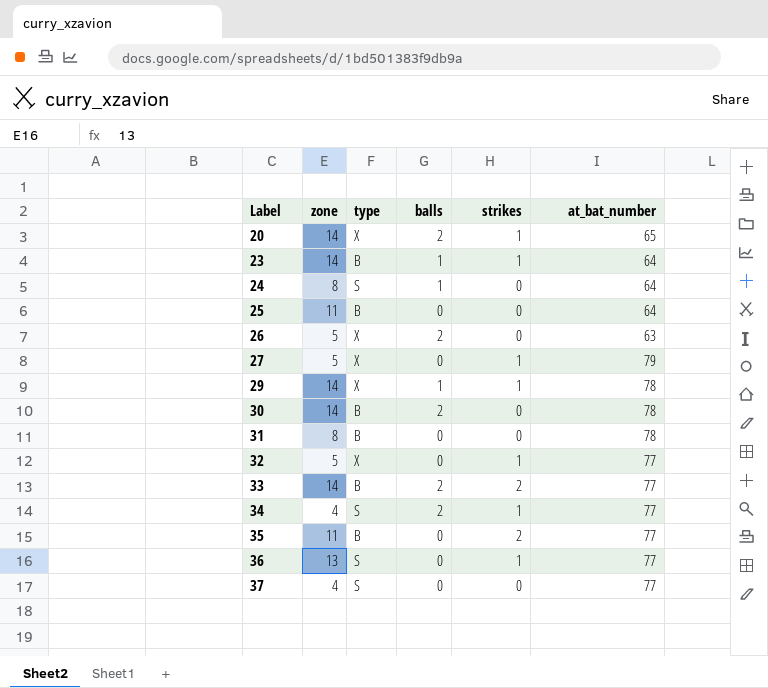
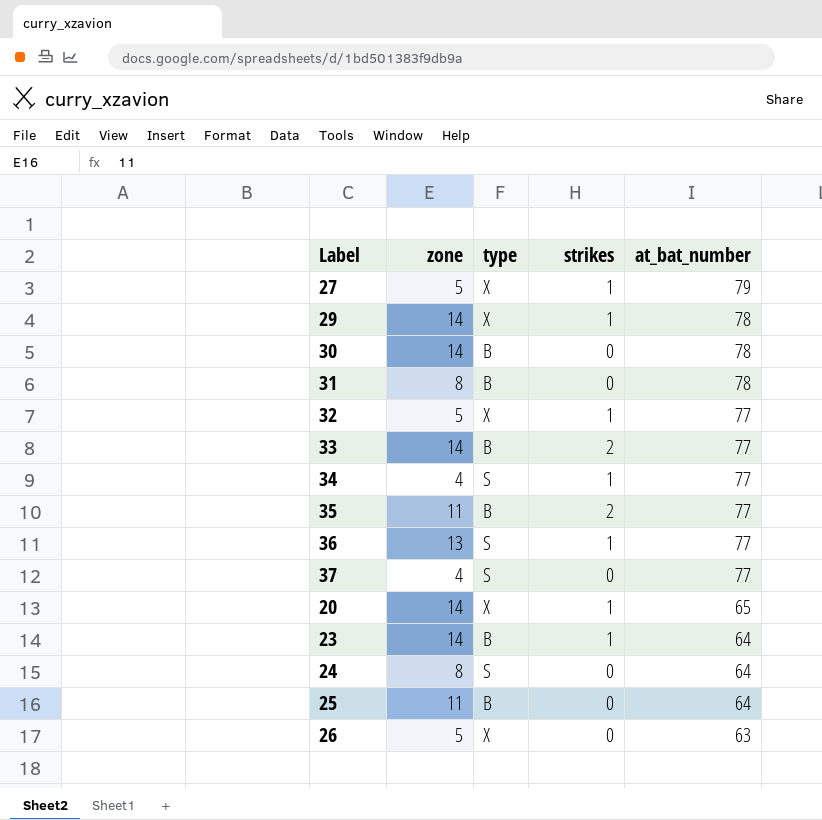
row order: Label ascending -> at_bat_number descending
column balls | position: 4 -> none

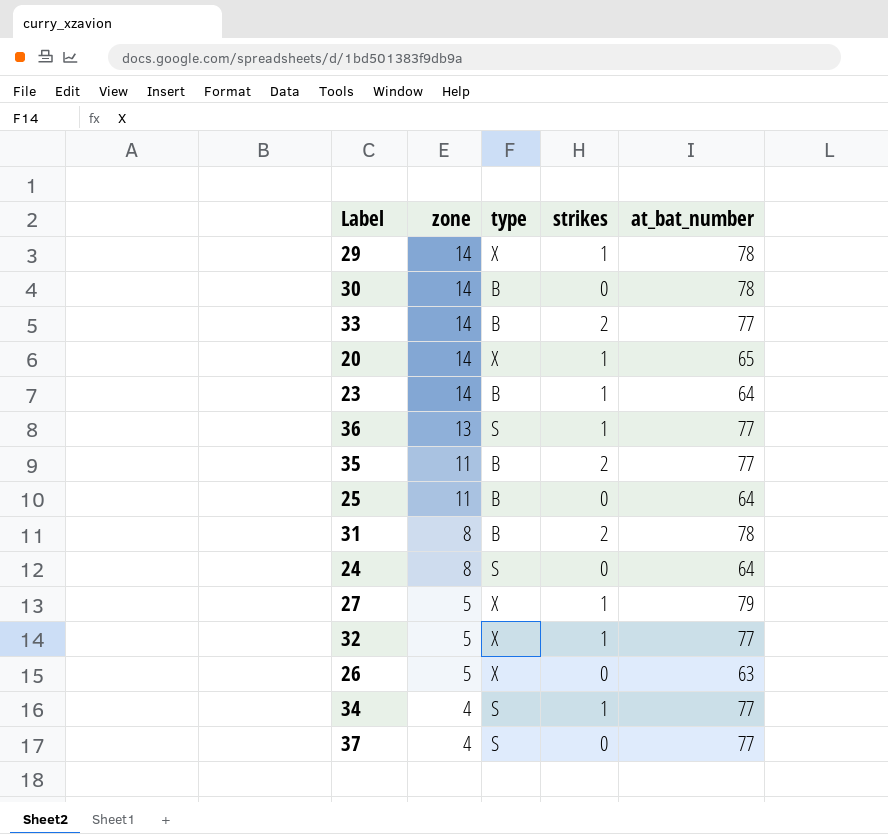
row order: at_bat_number descending -> zone descending
31 | strikes: 0 -> 2

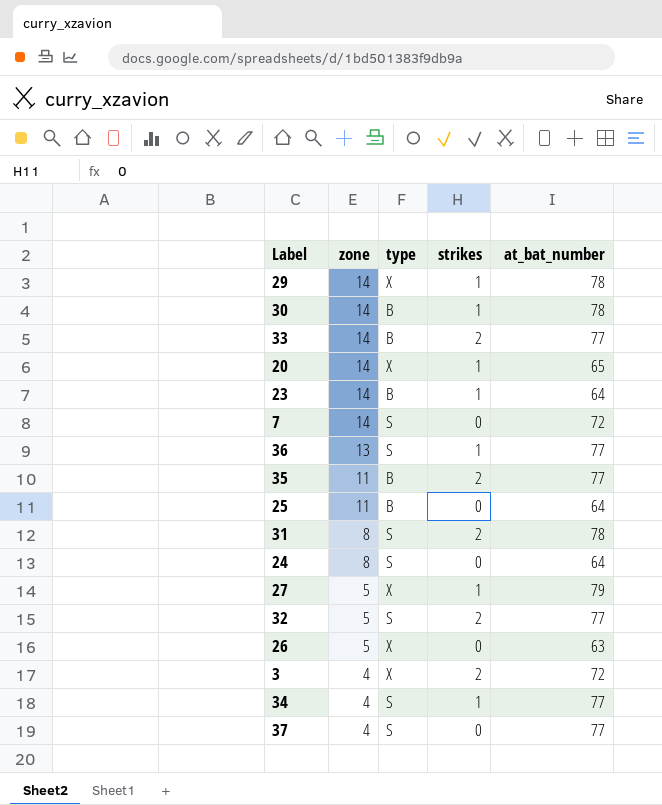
30 | strikes: 0 -> 1
row 7: none -> 14 | S | 0 | 72
31 | type: B -> S
32 | type: X -> S
32 | strikes: 1 -> 2
row 3: none -> 4 | X | 2 | 72

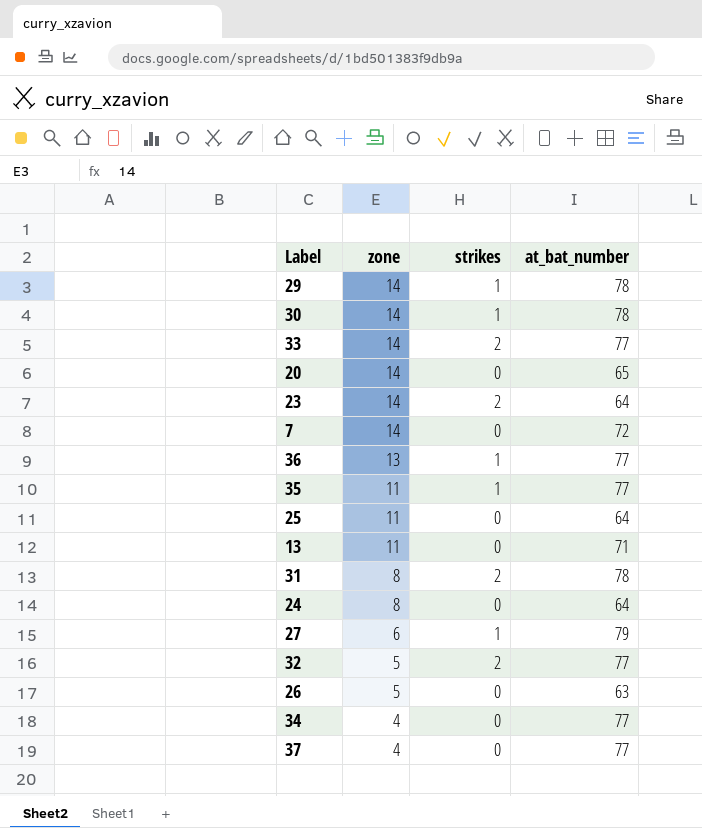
column type | position: 3 -> none
row 3: 4 | X | 2 | 72 -> none
20 | strikes: 1 -> 0
23 | strikes: 1 -> 2
35 | strikes: 2 -> 1
row 13: none -> 11 | 0 | 71
27 | zone: 5 -> 6
34 | strikes: 1 -> 0

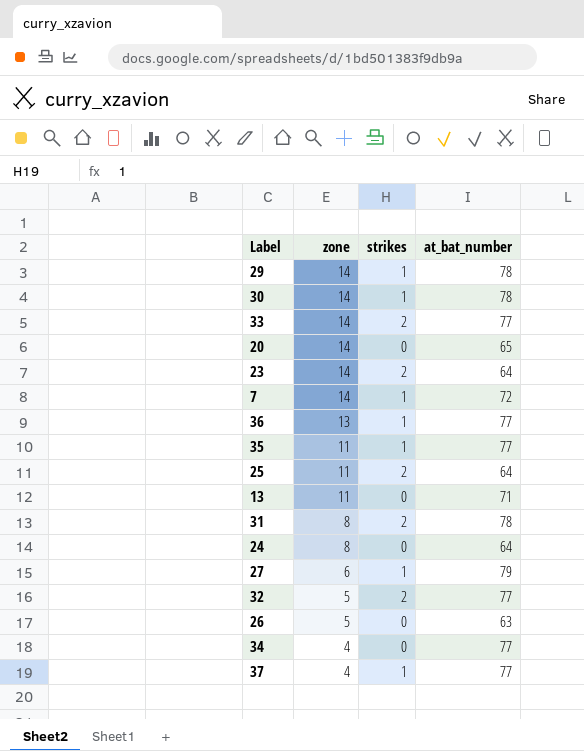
7 | strikes: 0 -> 1
25 | strikes: 0 -> 2
37 | strikes: 0 -> 1

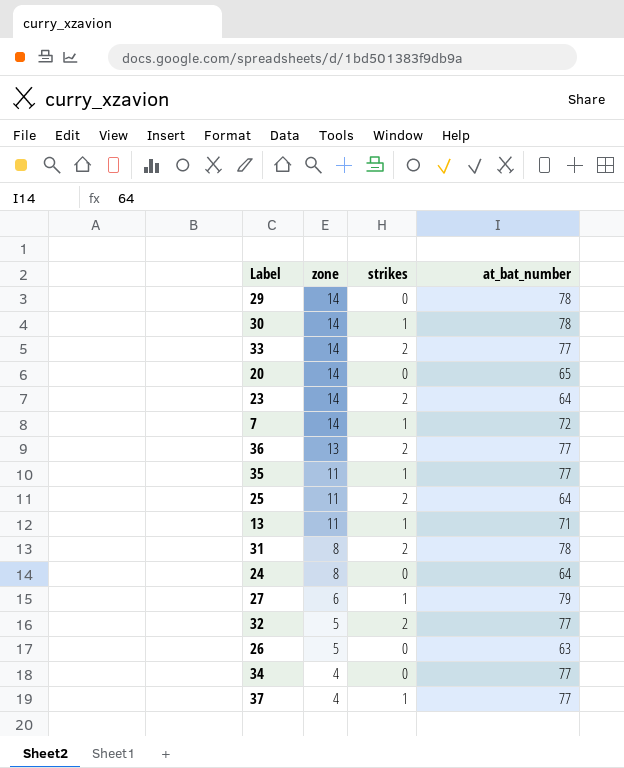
29 | strikes: 1 -> 0
36 | strikes: 1 -> 2
13 | strikes: 0 -> 1

